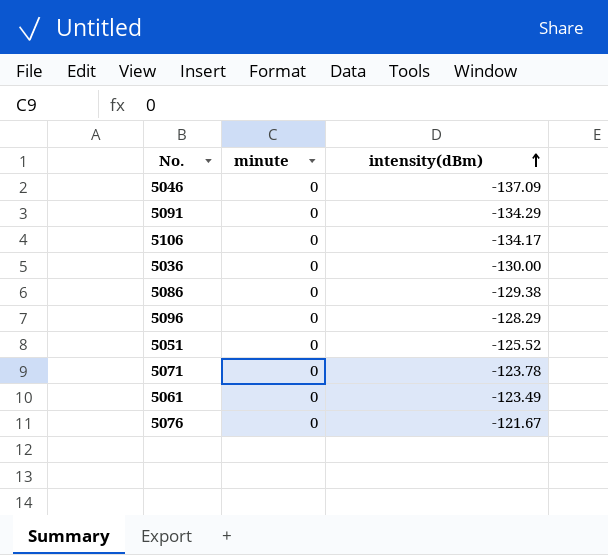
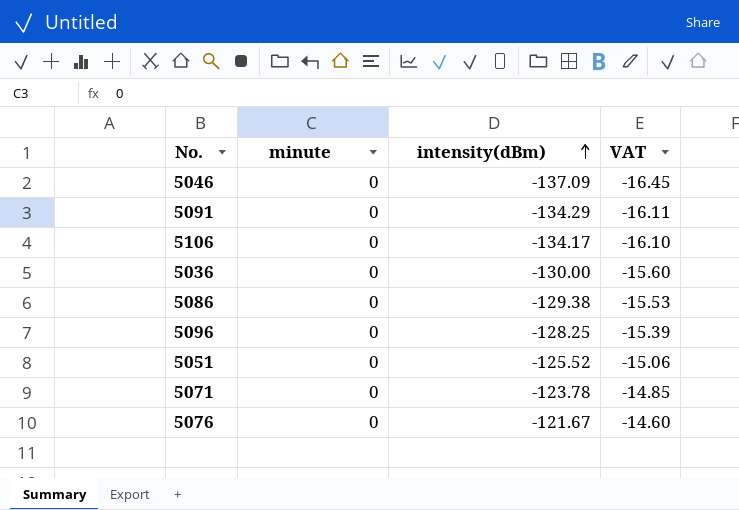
column VAT | formula: none -> [intensity(dBm)] * 0.12
row 5061: 0 | -123.49 -> none
5096 | intensity(dBm): -128.29 -> -128.25

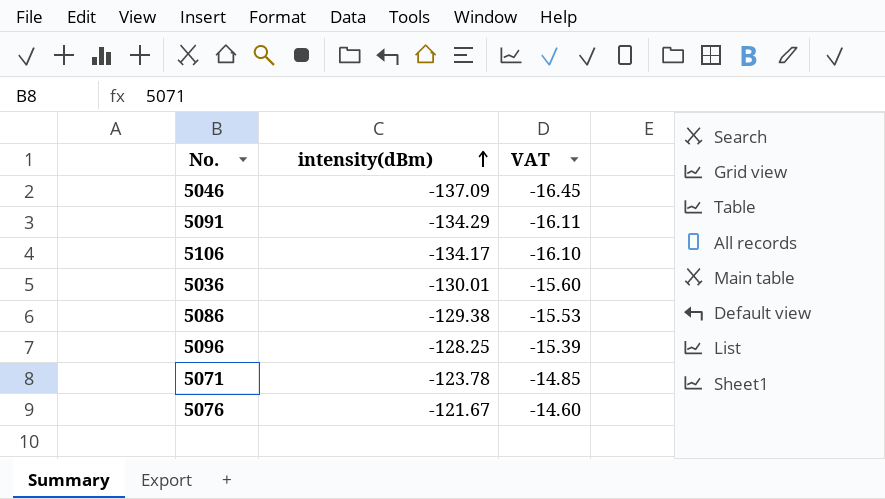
column minute | position: 2 -> none
row 5051: 0 | -125.52 | -15.06 -> none
5036 | intensity(dBm): -130.00 -> -130.01

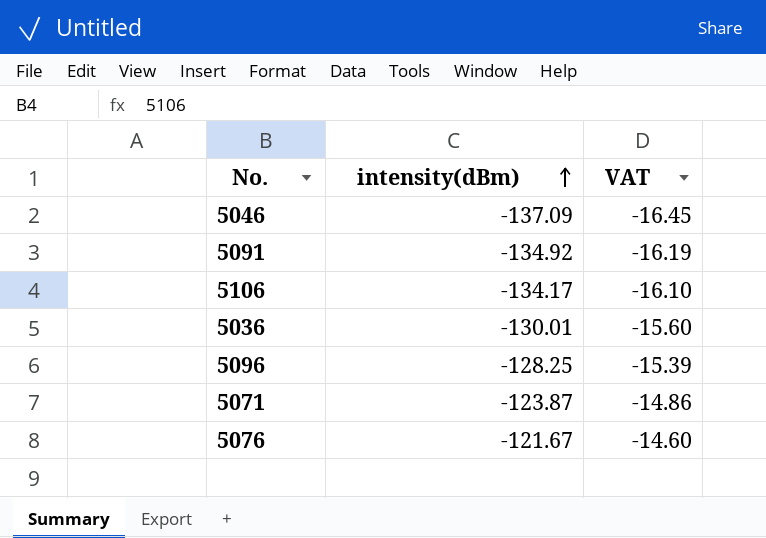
row 5086: -129.38 | -15.53 -> none
5091 | intensity(dBm): -134.29 -> -134.92
5091 | VAT: -16.11 -> -16.19
5071 | intensity(dBm): -123.78 -> -123.87
5071 | VAT: -14.85 -> -14.86

